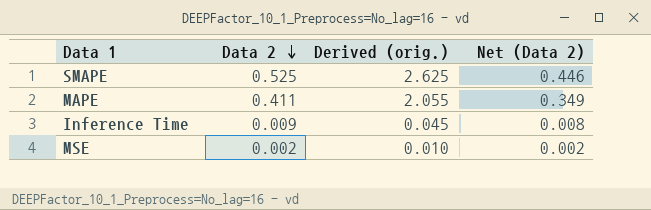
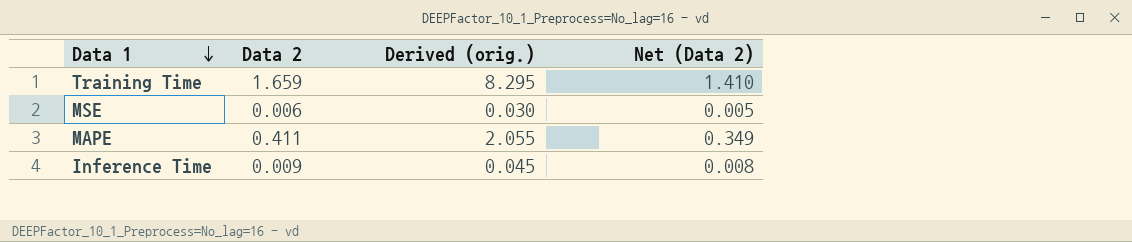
row order: Data 2 descending -> Data 1 descending
row SMAPE: 0.525 | 2.625 | 0.446 -> none
row Training Time: none -> 1.659 | 8.295 | 1.410
MSE | Data 2: 0.002 -> 0.006
MSE | Derived (orig.): 0.010 -> 0.030
MSE | Net (Data 2): 0.002 -> 0.005

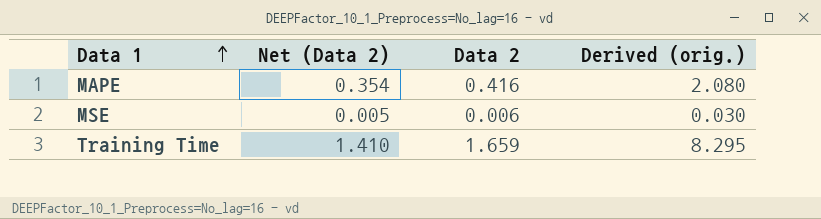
row order: Data 1 descending -> Data 1 ascending
column Net (Data 2) | position: 4 -> 2
row Inference Time: 0.009 | 0.045 | 0.008 -> none
MAPE | Net (Data 2): 0.349 -> 0.354
MAPE | Data 2: 0.411 -> 0.416
MAPE | Derived (orig.): 2.055 -> 2.080

